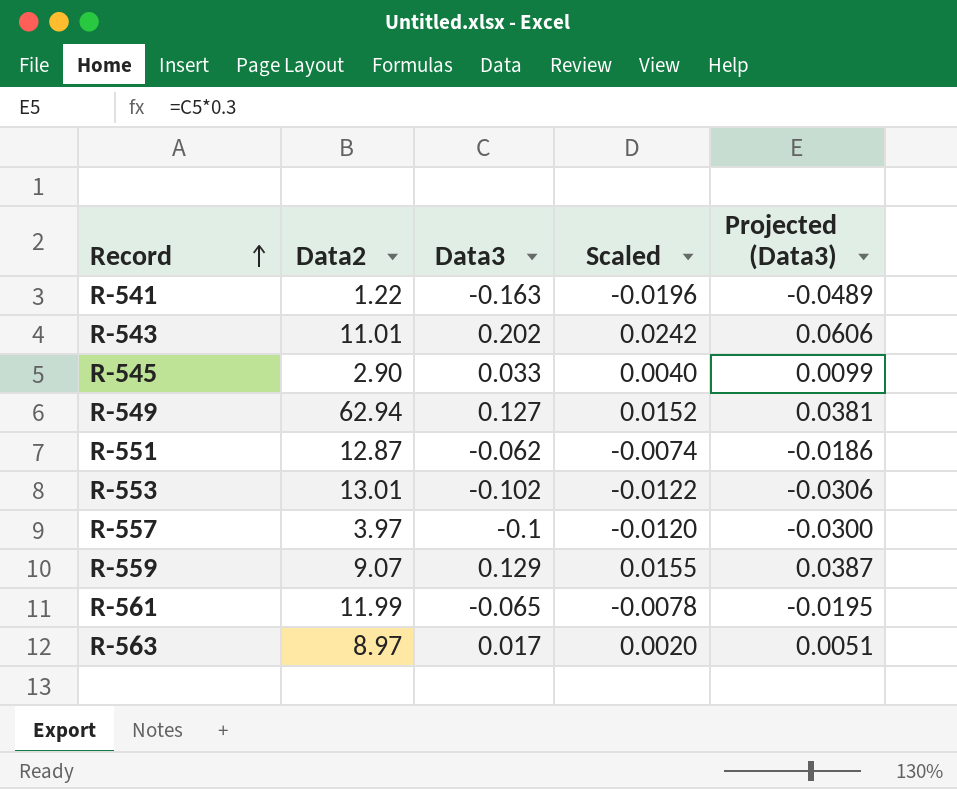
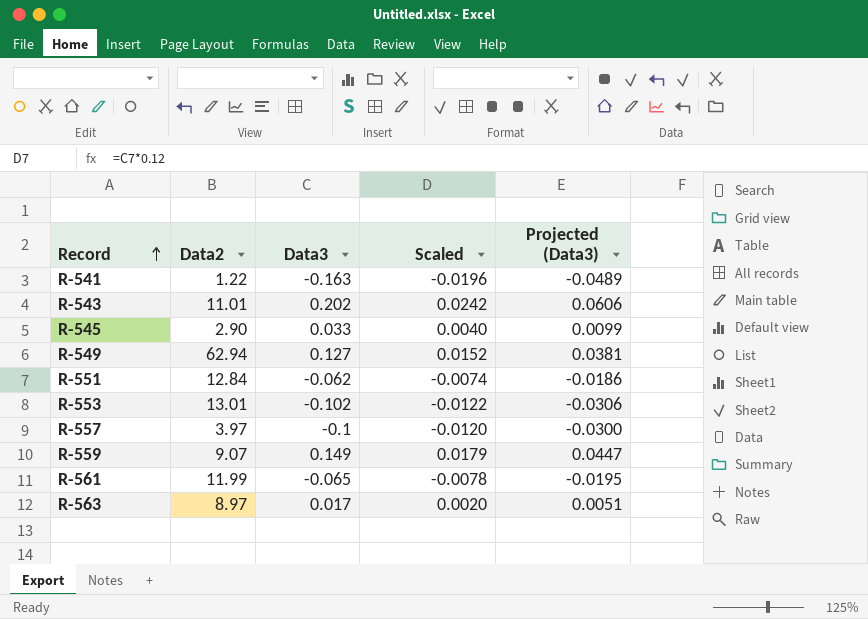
R-551 | Data2: 12.87 -> 12.84
R-559 | Data3: 0.129 -> 0.149
R-559 | Scaled: 0.0155 -> 0.0179
R-559 | Projected (Data3): 0.0387 -> 0.0447

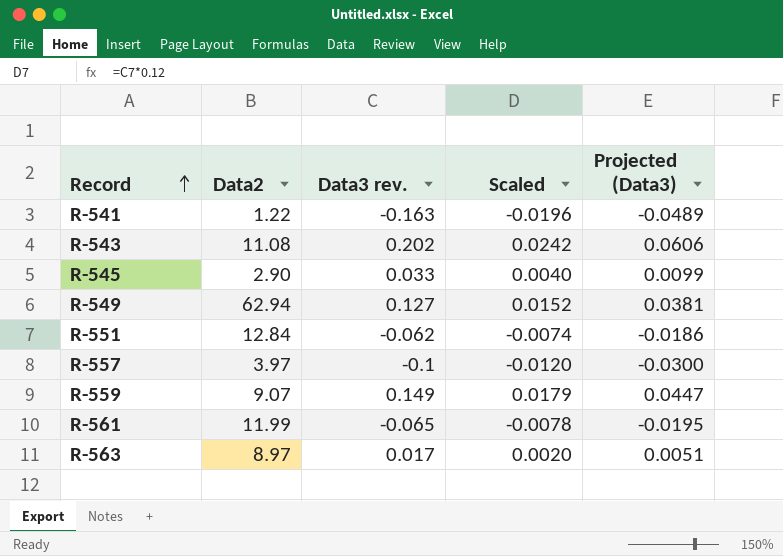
column name: Data3 -> Data3 rev.
row R-553: 13.01 | -0.102 | -0.0122 | -0.0306 -> none
R-543 | Data2: 11.01 -> 11.08

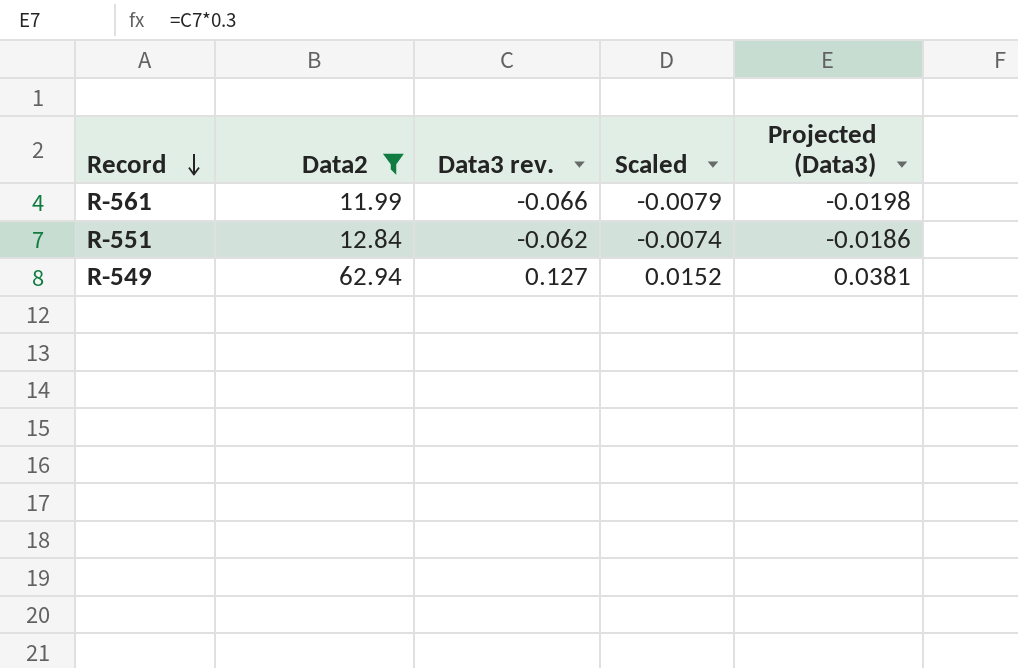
filter: none -> Data2 >= 11.99
row order: Record ascending -> Record descending
R-561 | Data3 rev.: -0.065 -> -0.066
R-561 | Scaled: -0.0078 -> -0.0079
R-561 | Projected (Data3): -0.0195 -> -0.0198

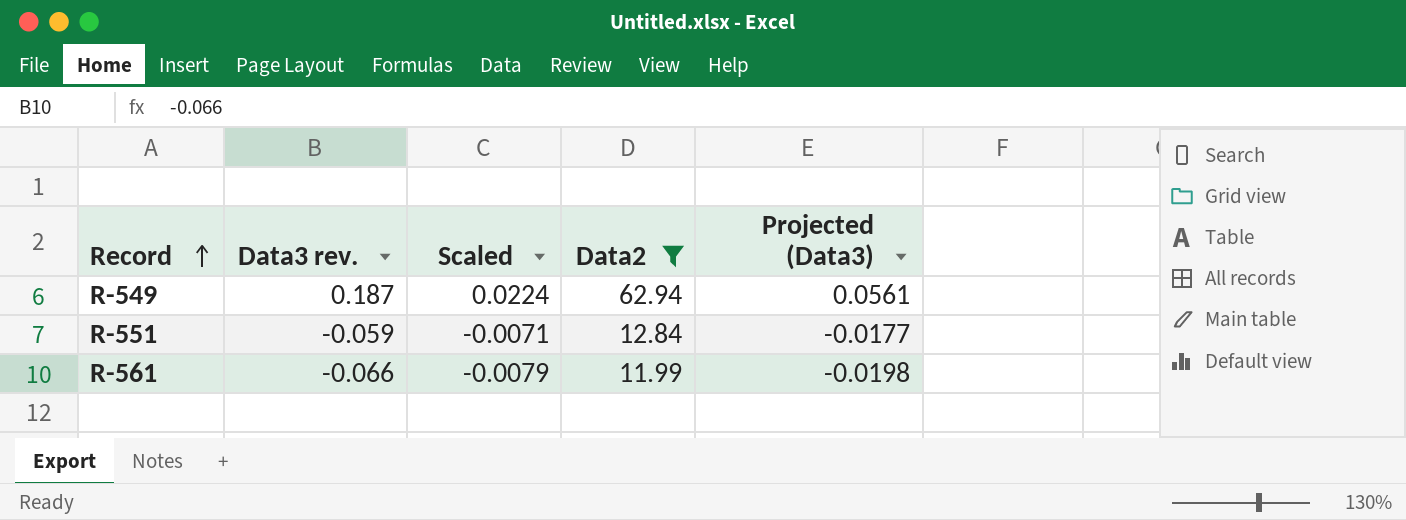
row order: Record descending -> Record ascending
column Data2 | position: 2 -> 4
R-549 | Data3 rev.: 0.127 -> 0.187
R-549 | Scaled: 0.0152 -> 0.0224
R-549 | Projected (Data3): 0.0381 -> 0.0561
R-551 | Data3 rev.: -0.062 -> -0.059
R-551 | Scaled: -0.0074 -> -0.0071
R-551 | Projected (Data3): -0.0186 -> -0.0177

